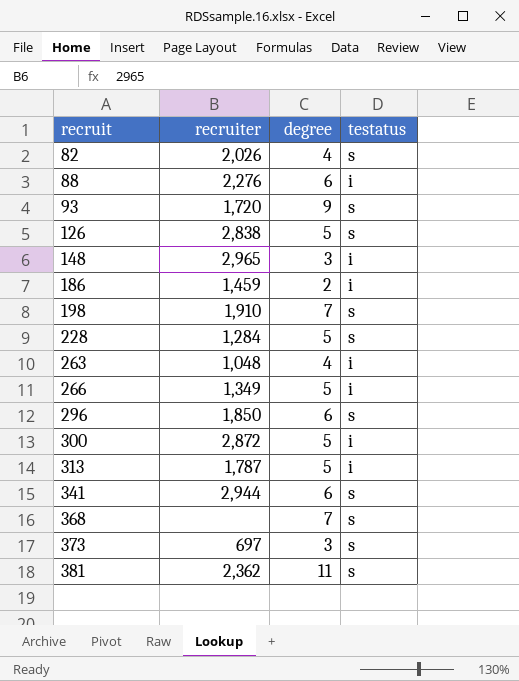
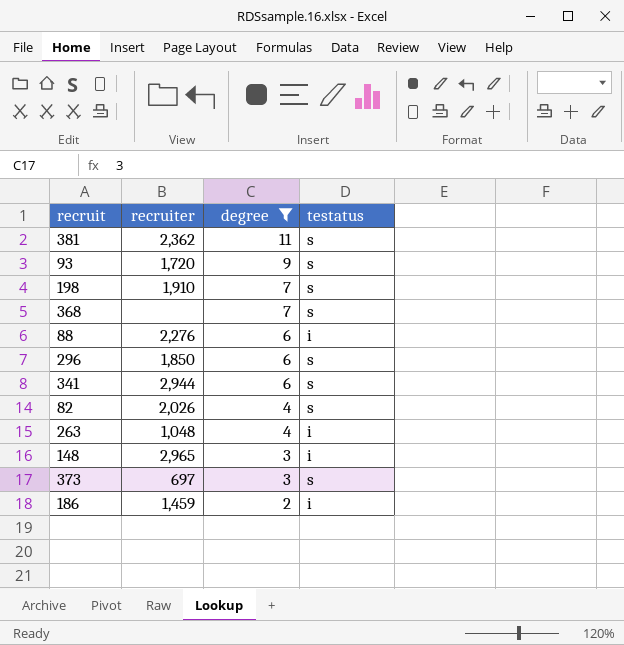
filter: none -> degree != 5
row order: recruit ascending -> degree descending

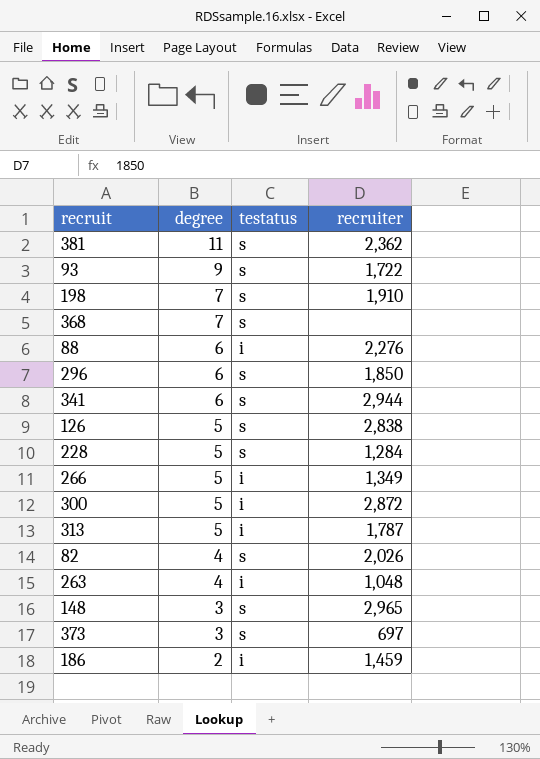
filter: degree != 5 -> none
column recruiter | position: 2 -> 4
93 | recruiter: 1,720 -> 1,722
148 | testatus: i -> s

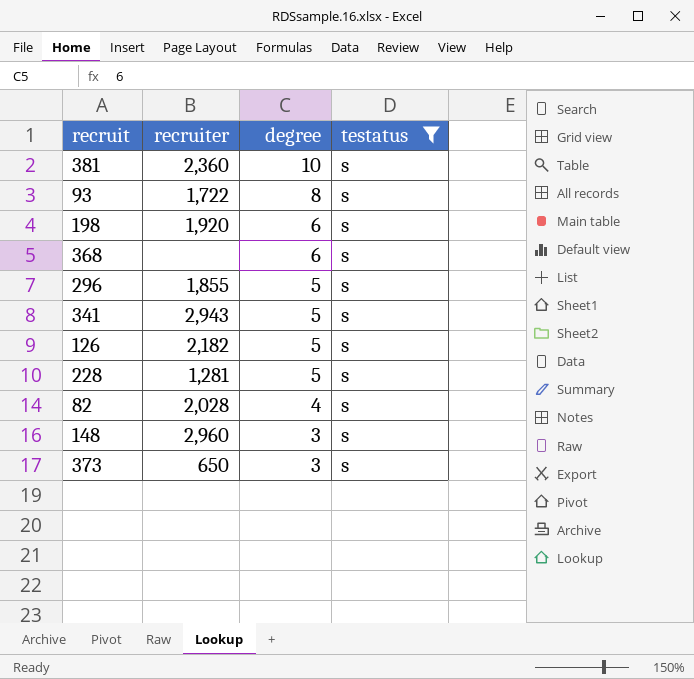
filter: none -> testatus = s
column recruiter | position: 4 -> 2
381 | recruiter: 2,362 -> 2,360
381 | degree: 11 -> 10
93 | degree: 9 -> 8
198 | recruiter: 1,910 -> 1,920
198 | degree: 7 -> 6
368 | degree: 7 -> 6
296 | recruiter: 1,850 -> 1,855
296 | degree: 6 -> 5
341 | recruiter: 2,944 -> 2,943
341 | degree: 6 -> 5
126 | recruiter: 2,838 -> 2,182
228 | recruiter: 1,284 -> 1,281
82 | recruiter: 2,026 -> 2,028
148 | recruiter: 2,965 -> 2,960
373 | recruiter: 697 -> 650

